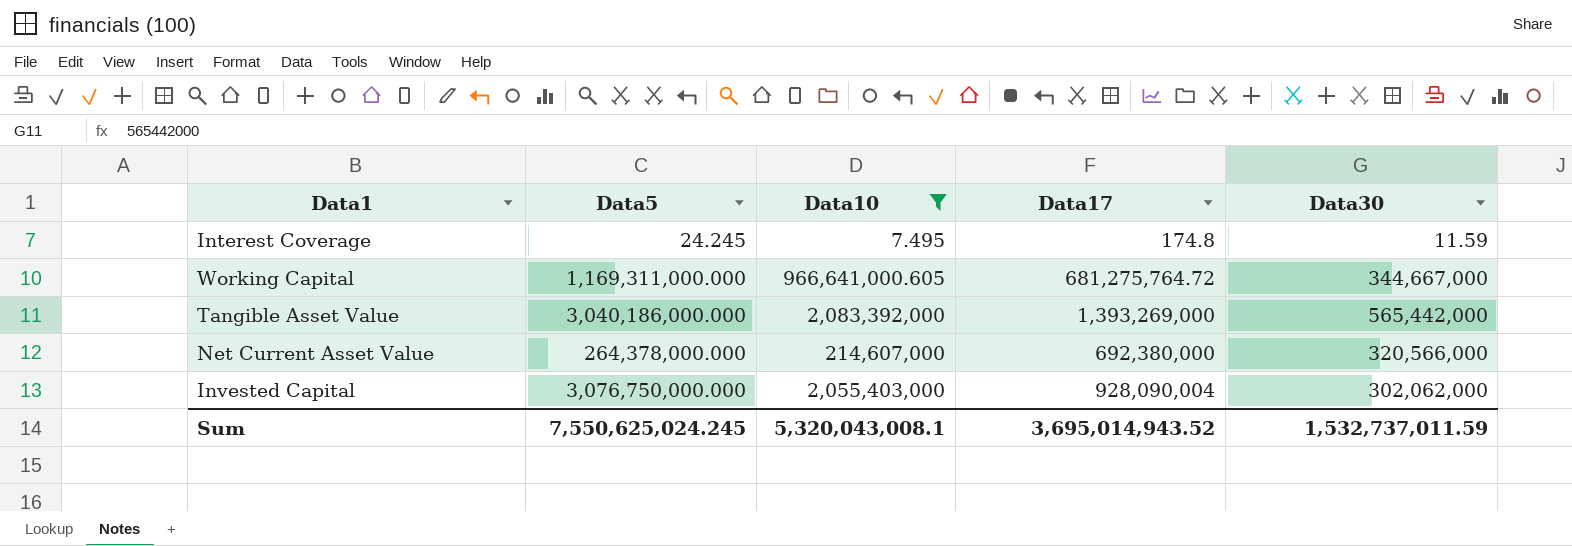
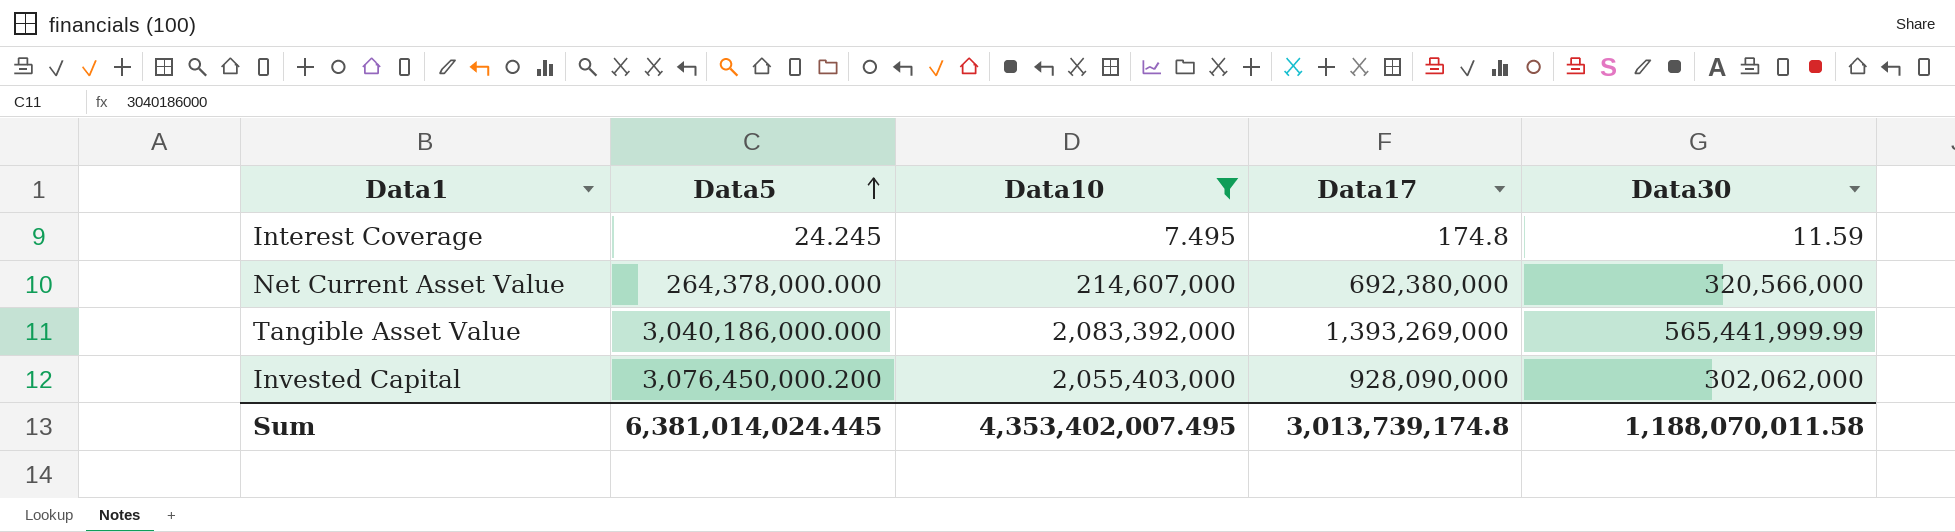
row order: none -> Data5 ascending
row Working Capital: 1,169,311,000.000 | 966,641,000.605 | 681,275,764.72 | 344,667,000 -> none
Tangible Asset Value | Data30: 565,442,000 -> 565,441,999.99
Invested Capital | Data5: 3,076,750,000.000 -> 3,076,450,000.200
Invested Capital | Data17: 928,090,004 -> 928,090,000
Sum | Data5: 7,550,625,024.245 -> 6,381,014,024.445
Sum | Data10: 5,320,043,008.1 -> 4,353,402,007.495
Sum | Data17: 3,695,014,943.52 -> 3,013,739,174.8
Sum | Data30: 1,532,737,011.59 -> 1,188,070,011.58

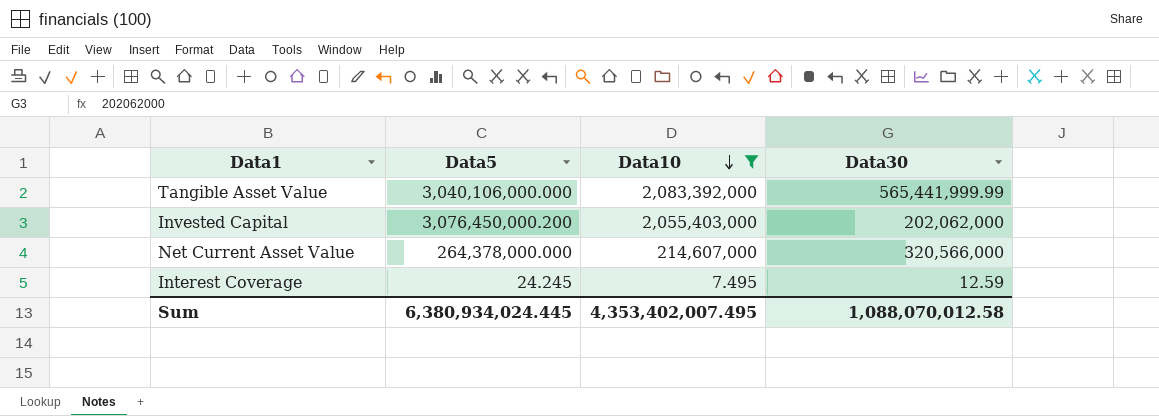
row order: Data5 ascending -> Data10 descending
column Data17 | position: 4 -> none
Tangible Asset Value | Data5: 3,040,186,000.000 -> 3,040,106,000.000
Invested Capital | Data30: 302,062,000 -> 202,062,000
Interest Coverage | Data30: 11.59 -> 12.59
Sum | Data5: 6,381,014,024.445 -> 6,380,934,024.445
Sum | Data30: 1,188,070,011.58 -> 1,088,070,012.58

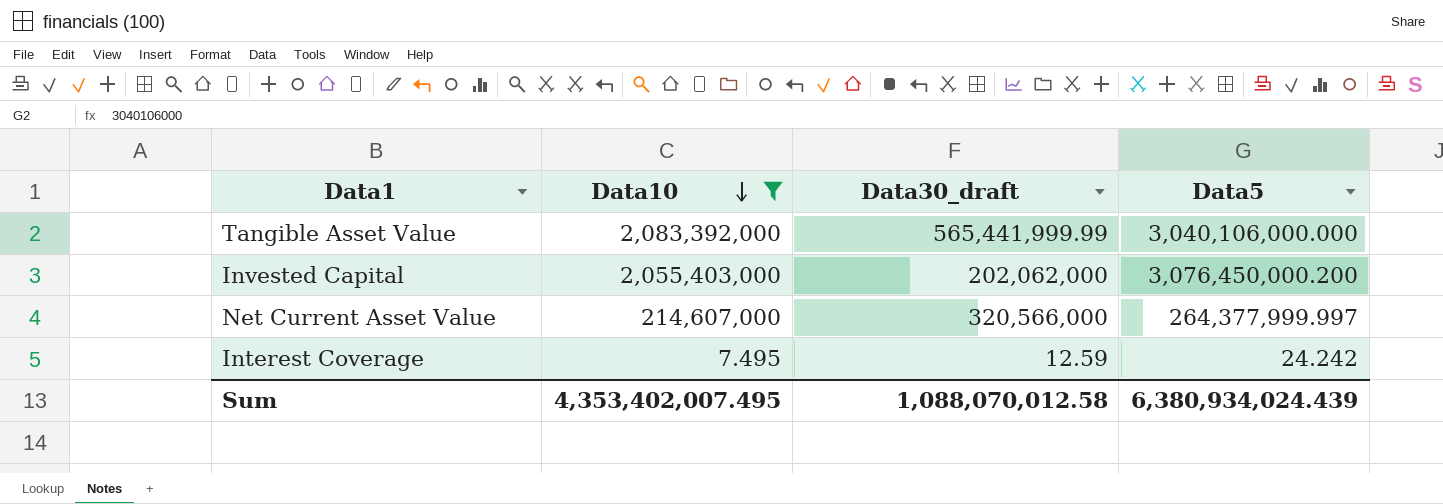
column name: Data30 -> Data30_draft
column Data5 | position: 2 -> 4
Net Current Asset Value | Data5: 264,378,000.000 -> 264,377,999.997
Interest Coverage | Data5: 24.245 -> 24.242
Sum | Data5: 6,380,934,024.445 -> 6,380,934,024.439

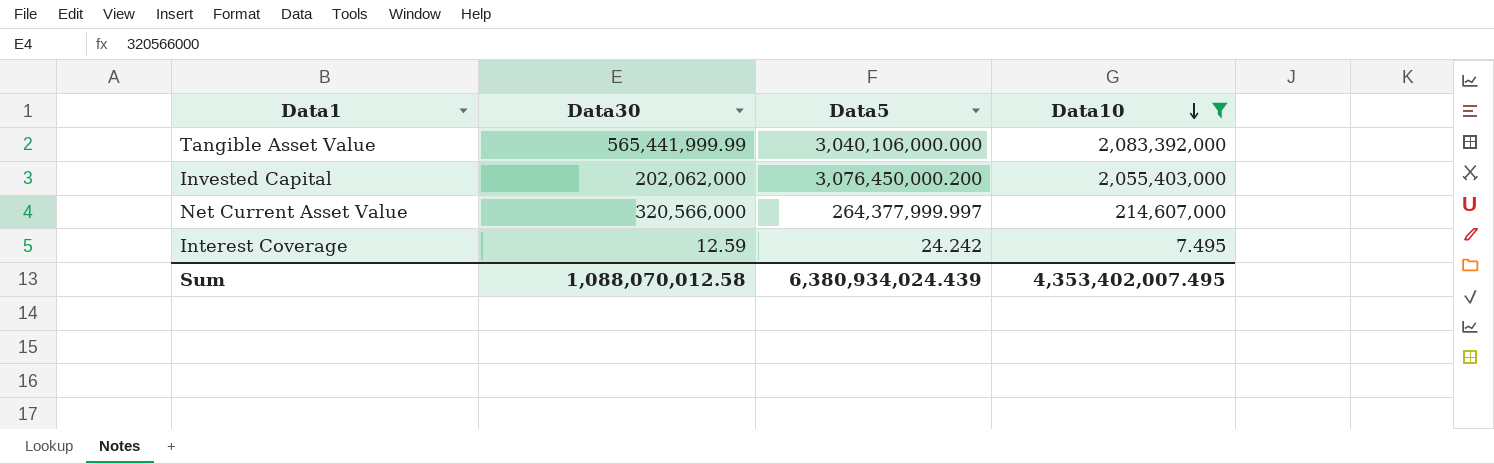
column name: Data30_draft -> Data30
column Data10 | position: 2 -> 4

